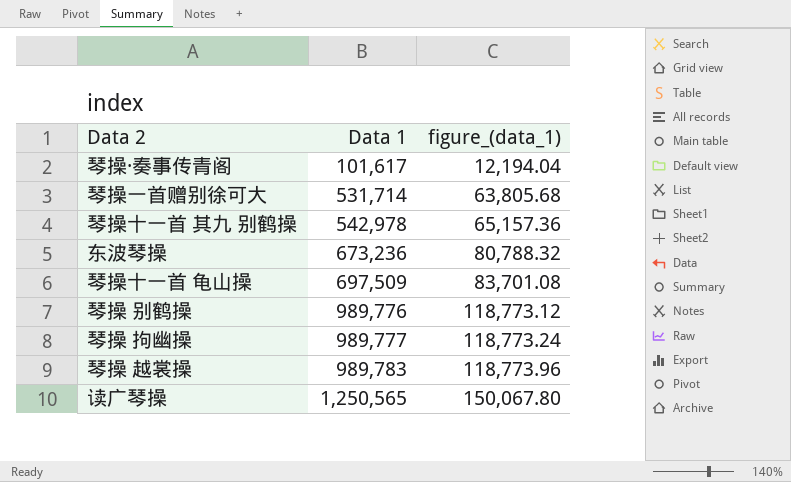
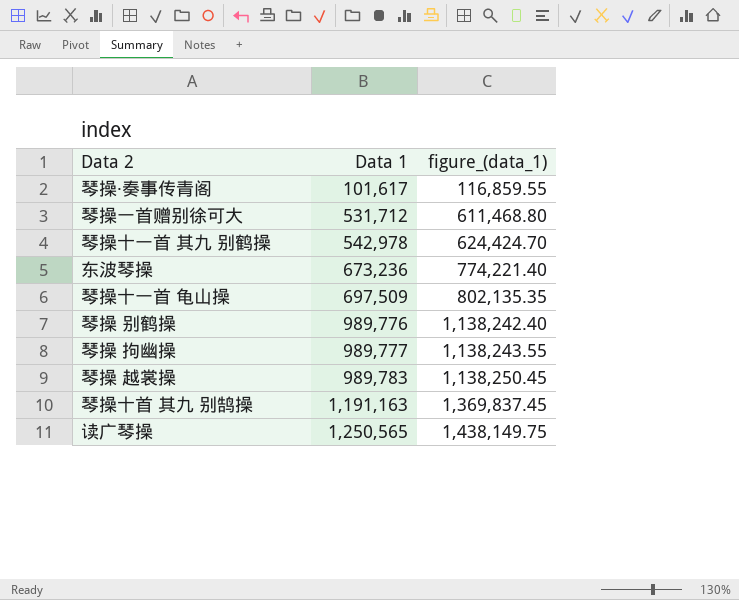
column figure_(data_1) | formula: [Data 1] * 0.12 -> [Data 1] * 1.15
琴操一首赠别徐可大 | Data 1: 531,714 -> 531,712
row 琴操十首 其九 别鹄操: none -> 1,191,163 | 1,369,837.45

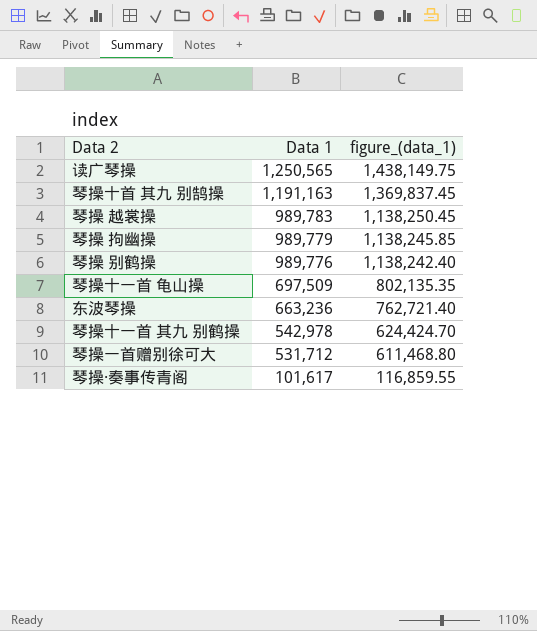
row order: Data 1 ascending -> Data 1 descending
琴操 拘幽操 | Data 1: 989,777 -> 989,779
琴操 拘幽操 | figure_(data_1): 1,138,243.55 -> 1,138,245.85
东波琴操 | Data 1: 673,236 -> 663,236
东波琴操 | figure_(data_1): 774,221.40 -> 762,721.40

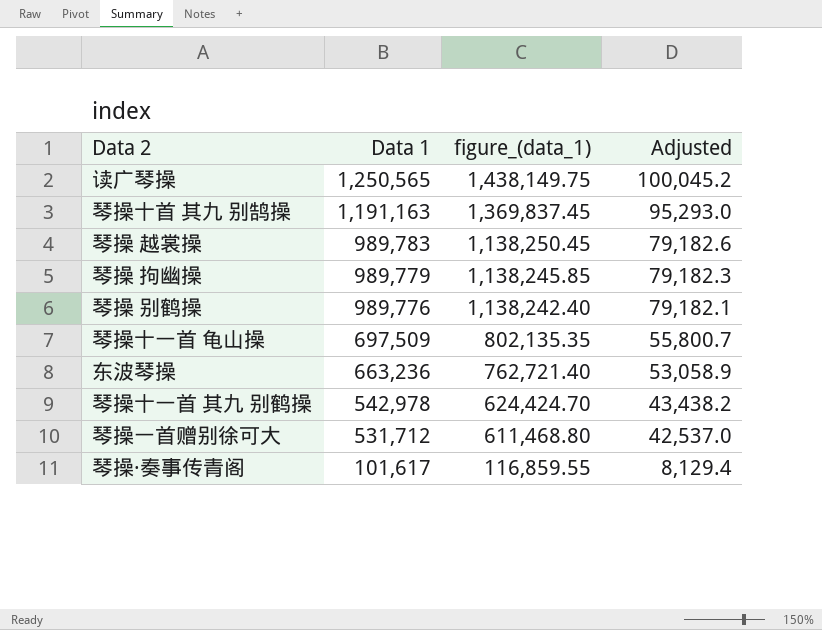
column Adjusted | formula: none -> [Data 1] * 0.08

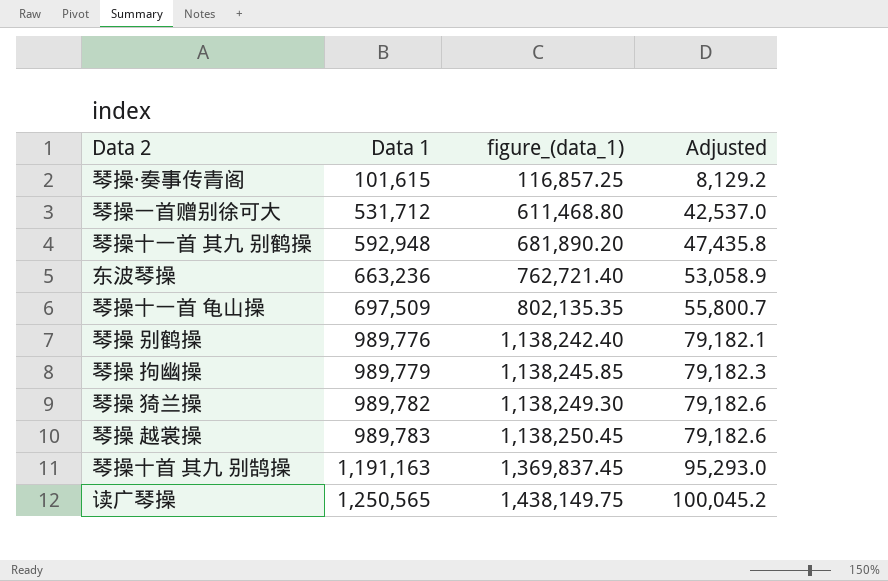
row order: Data 1 descending -> Data 1 ascending
琴操·奏事传青阁 | Data 1: 101,617 -> 101,615
琴操·奏事传青阁 | figure_(data_1): 116,859.55 -> 116,857.25
琴操·奏事传青阁 | Adjusted: 8,129.4 -> 8,129.2
琴操十一首 其九 别鹤操 | Data 1: 542,978 -> 592,948
琴操十一首 其九 别鹤操 | figure_(data_1): 624,424.70 -> 681,890.20
琴操十一首 其九 别鹤操 | Adjusted: 43,438.2 -> 47,435.8
row 琴操 猗兰操: none -> 989,782 | 1,138,249.30 | 79,182.6

